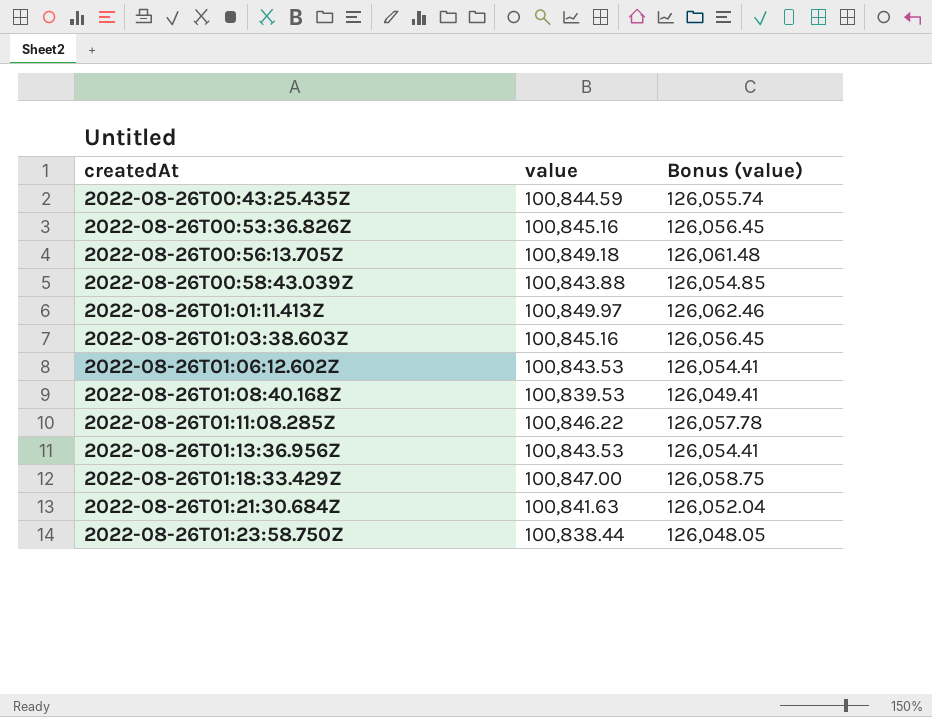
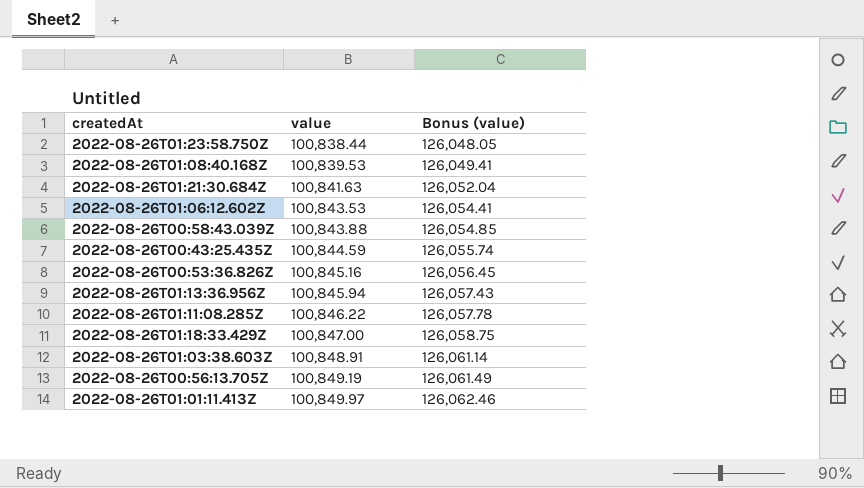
row order: createdAt ascending -> value ascending
2022-08-26T01:13:36.956Z | value: 100,843.53 -> 100,845.94
2022-08-26T01:13:36.956Z | Bonus (value): 126,054.41 -> 126,057.43
2022-08-26T01:03:38.603Z | value: 100,845.16 -> 100,848.91
2022-08-26T01:03:38.603Z | Bonus (value): 126,056.45 -> 126,061.14
2022-08-26T00:56:13.705Z | value: 100,849.18 -> 100,849.19
2022-08-26T00:56:13.705Z | Bonus (value): 126,061.48 -> 126,061.49

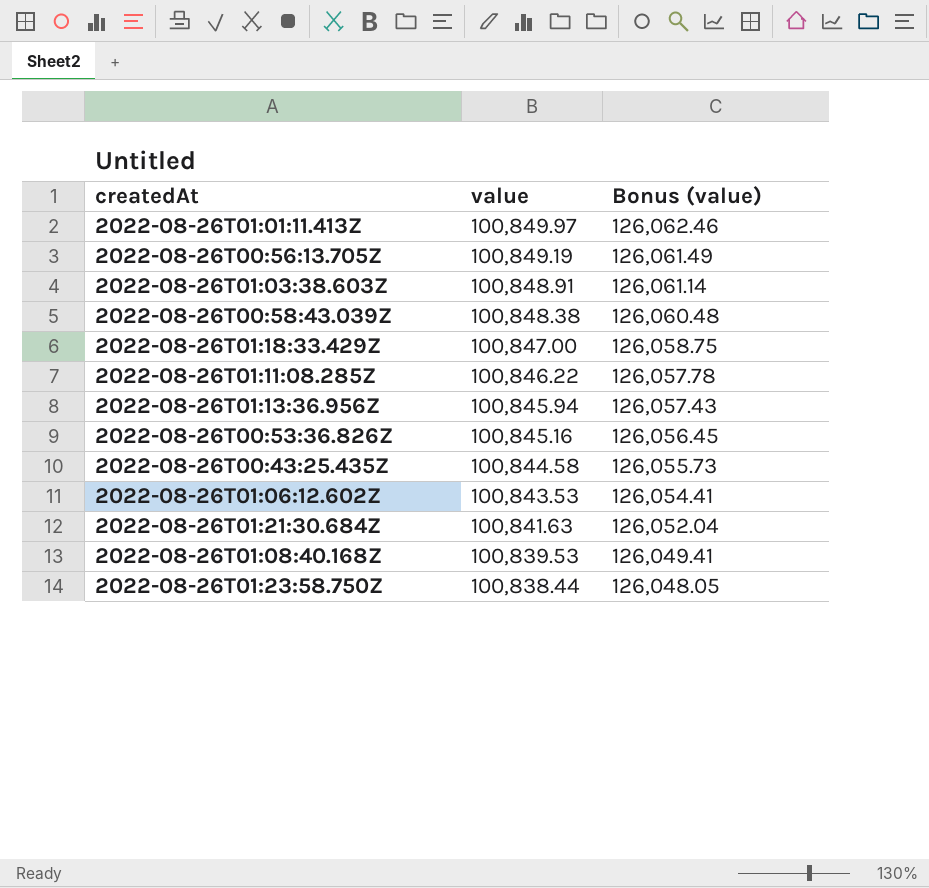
row order: value ascending -> value descending
2022-08-26T00:58:43.039Z | value: 100,843.88 -> 100,848.38
2022-08-26T00:58:43.039Z | Bonus (value): 126,054.85 -> 126,060.48
2022-08-26T00:43:25.435Z | value: 100,844.59 -> 100,844.58
2022-08-26T00:43:25.435Z | Bonus (value): 126,055.74 -> 126,055.73

